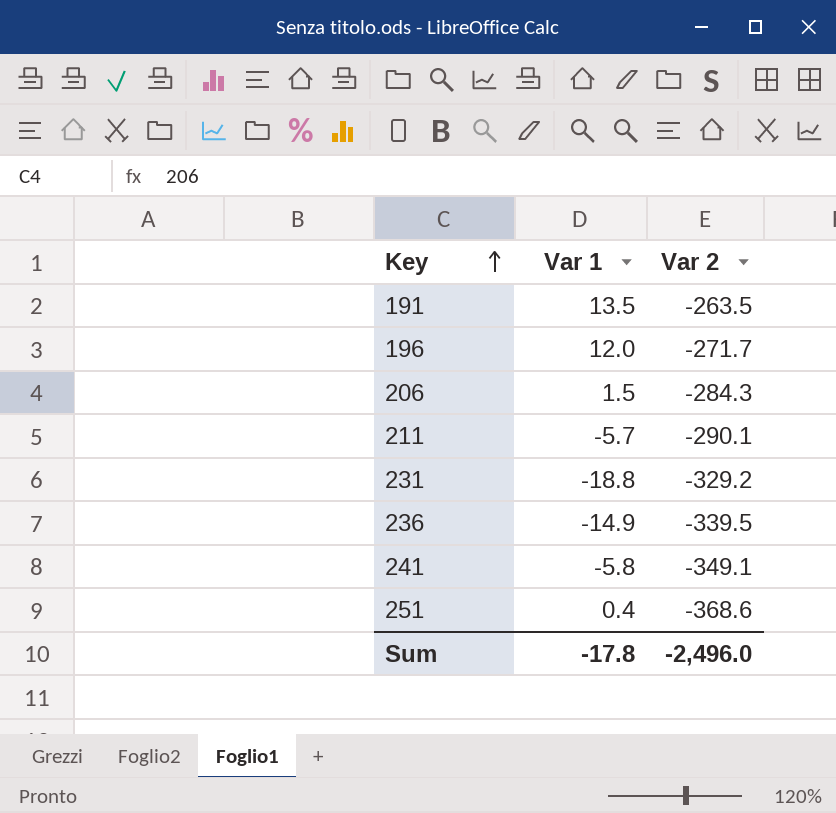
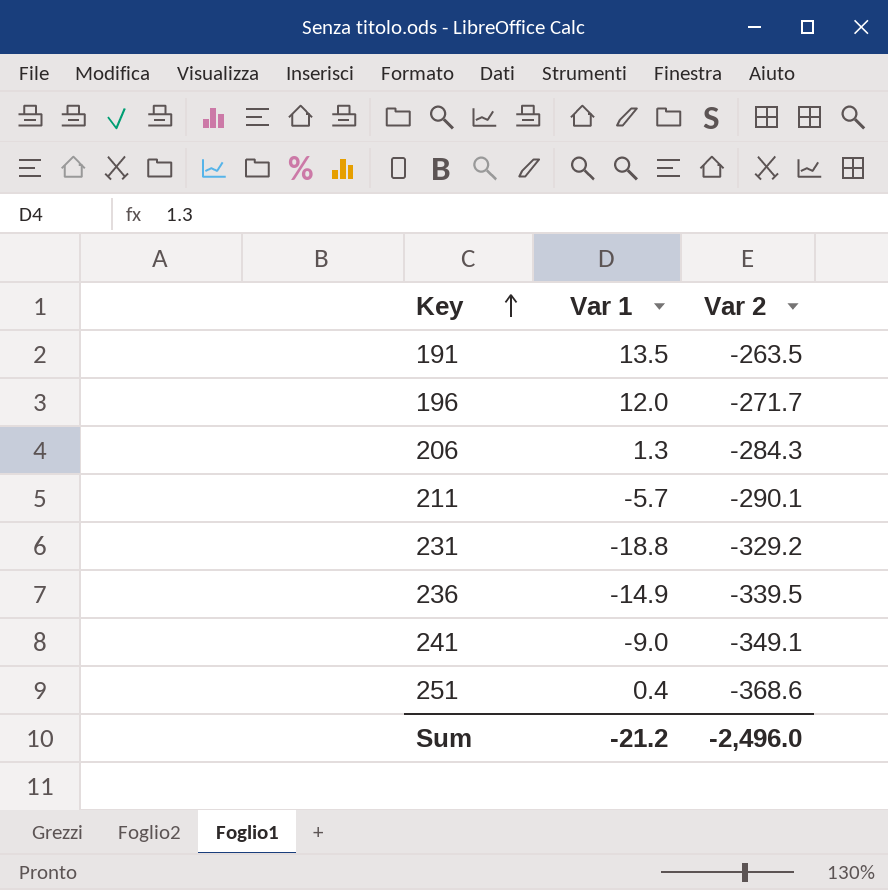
206 | Var 1: 1.5 -> 1.3
241 | Var 1: -5.8 -> -9.0
Sum | Var 1: -17.8 -> -21.2

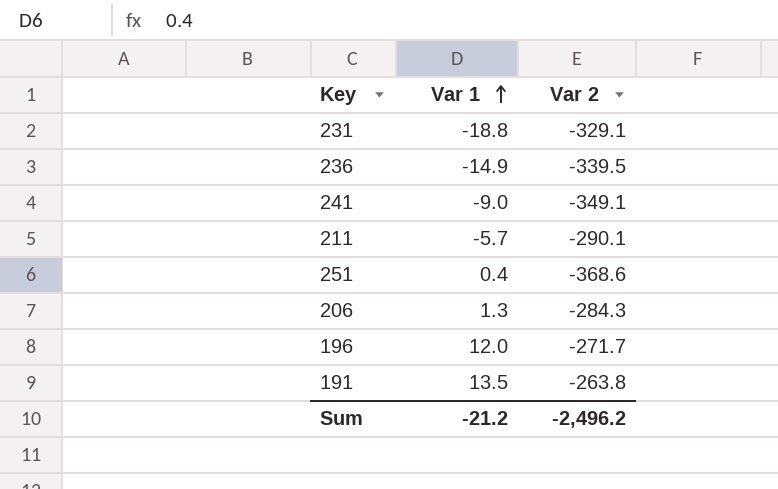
row order: Key ascending -> Var 1 ascending
231 | Var 2: -329.2 -> -329.1
191 | Var 2: -263.5 -> -263.8
Sum | Var 2: -2,496.0 -> -2,496.2

